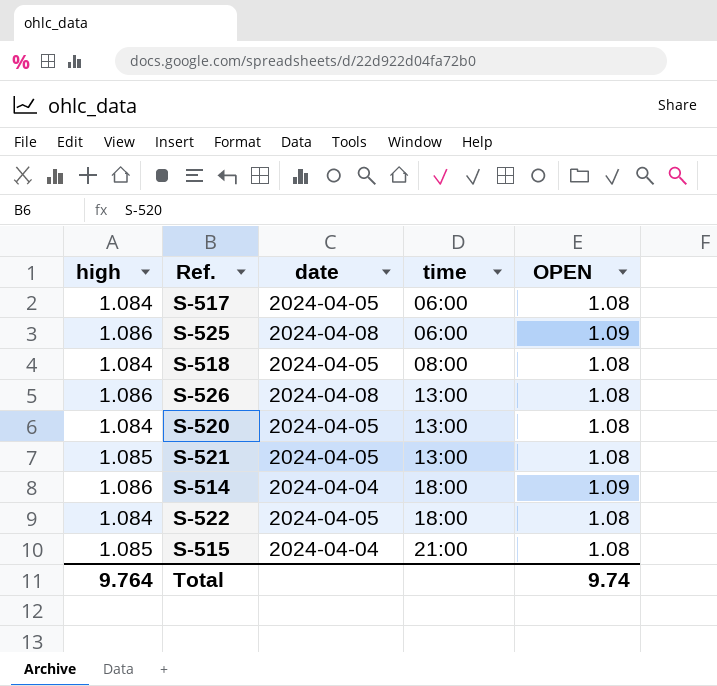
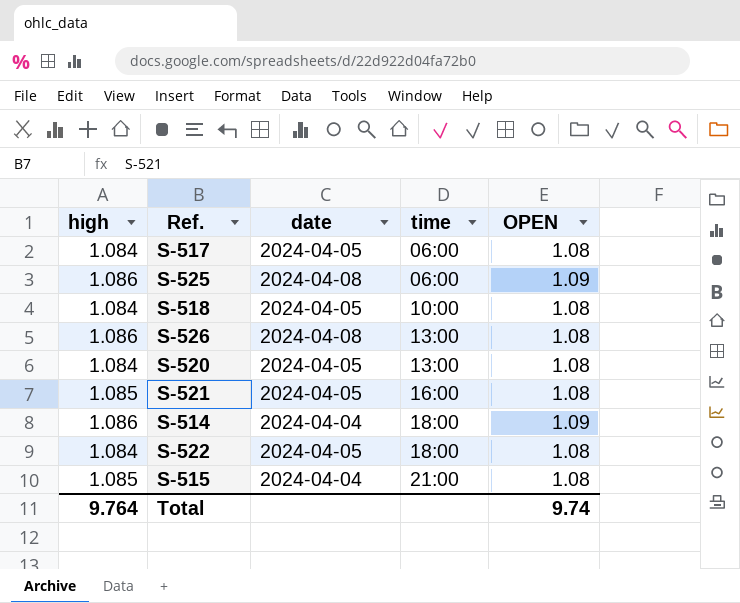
S-518 | time: 08:00 -> 10:00
S-521 | time: 13:00 -> 16:00

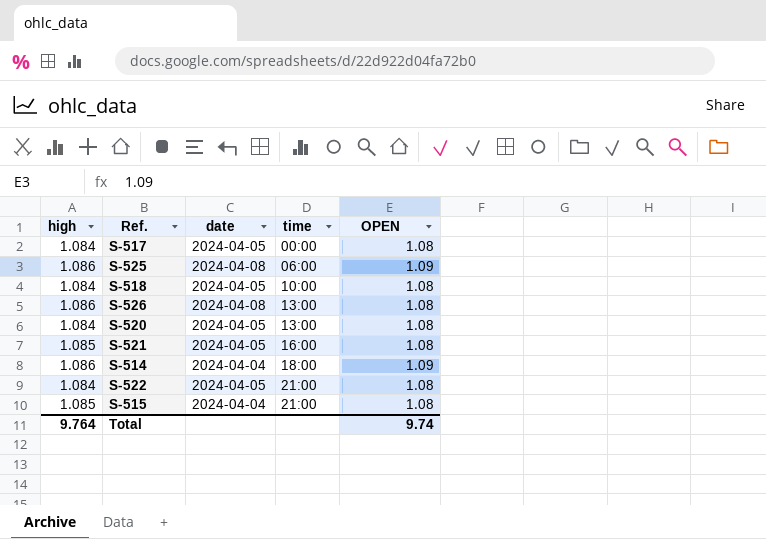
S-517 | time: 06:00 -> 00:00
S-522 | time: 18:00 -> 21:00

